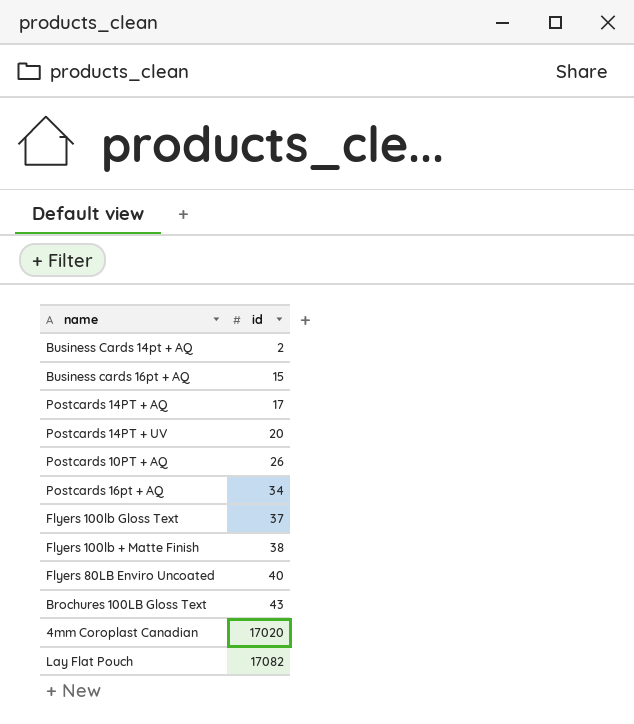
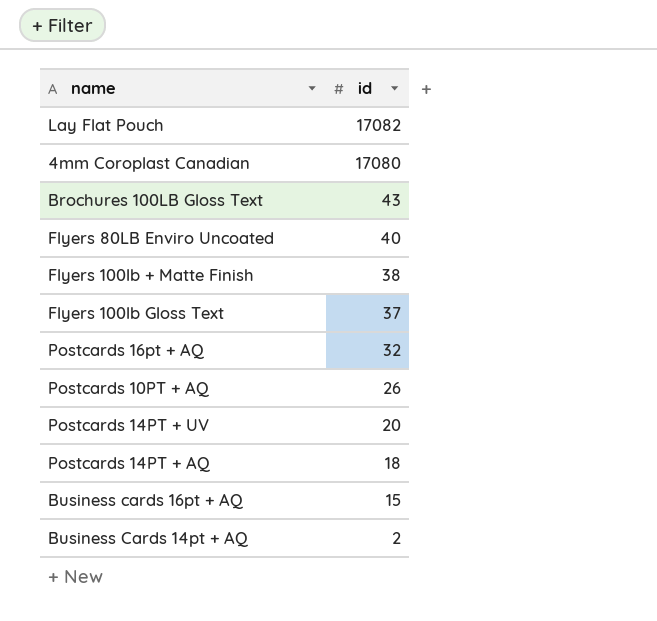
row order: id ascending -> id descending
4mm Coroplast Canadian | id: 17020 -> 17080
Postcards 16pt + AQ | id: 34 -> 32
Postcards 14PT + AQ | id: 17 -> 18

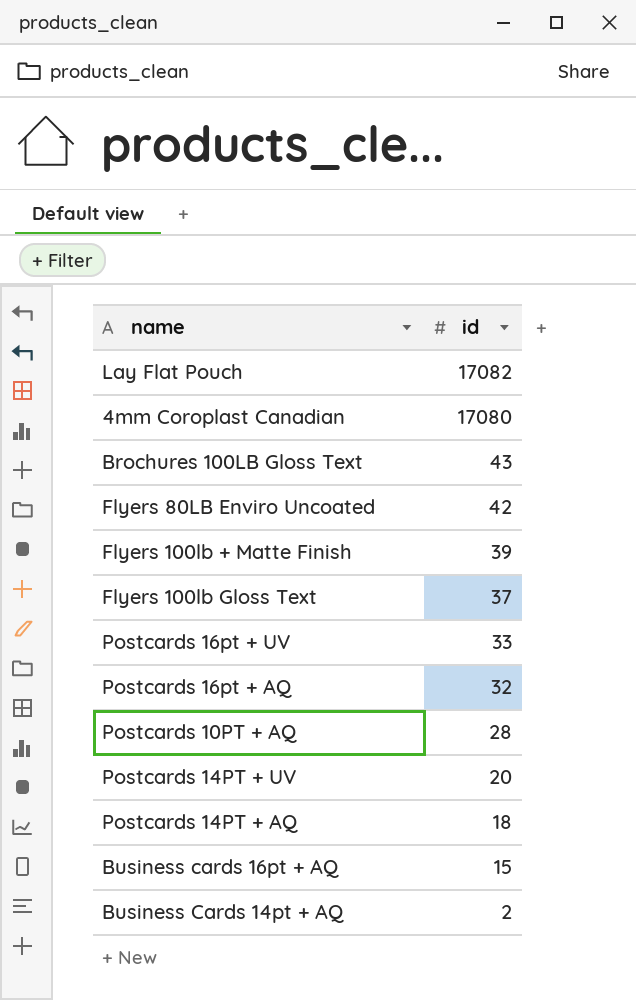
Flyers 80LB Enviro Uncoated | id: 40 -> 42
Flyers 100lb + Matte Finish | id: 38 -> 39
row Postcards 16pt + UV: none -> 33
Postcards 10PT + AQ | id: 26 -> 28

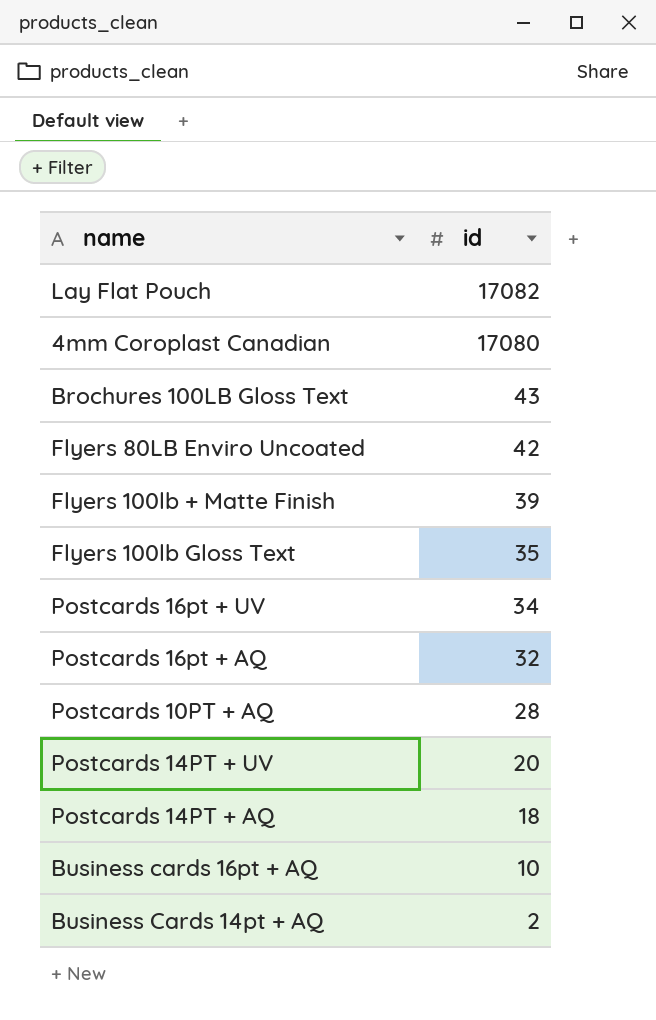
Flyers 100lb Gloss Text | id: 37 -> 35
Postcards 16pt + UV | id: 33 -> 34
Business cards 16pt + AQ | id: 15 -> 10

